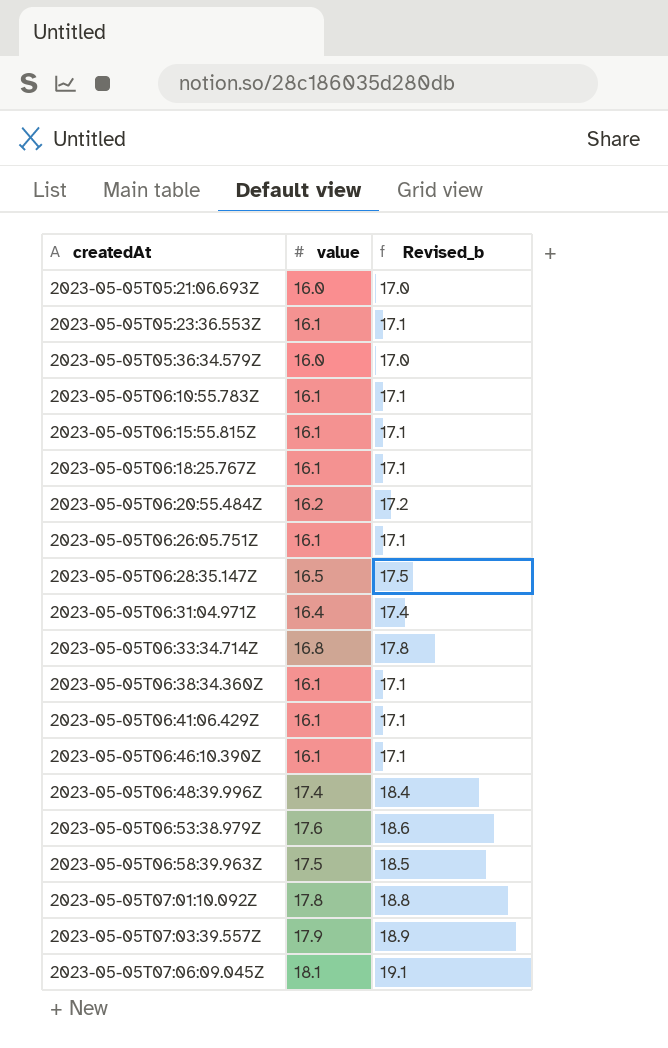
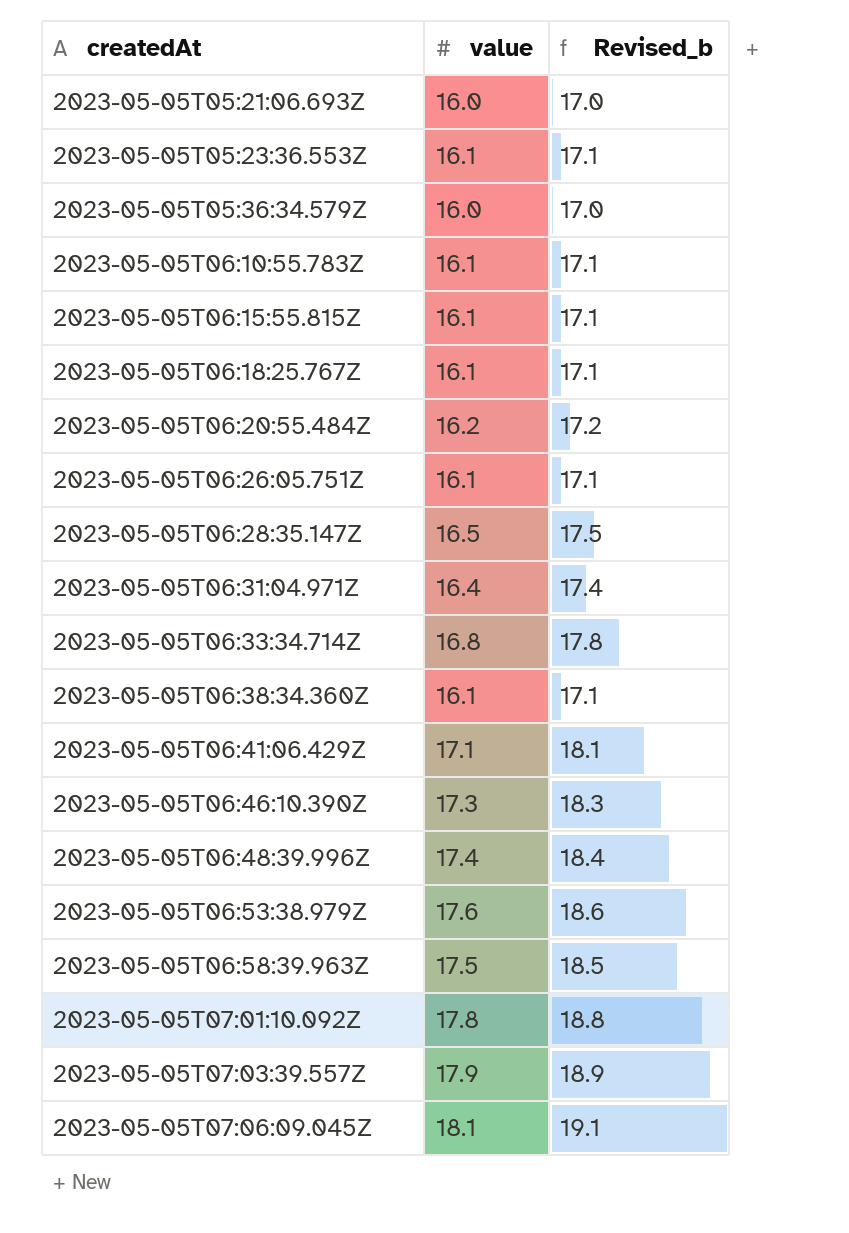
2023-05-05T06:41:06.429Z | value: 16.1 -> 17.1
2023-05-05T06:41:06.429Z | Revised_b: 17.1 -> 18.1
2023-05-05T06:46:10.390Z | value: 16.1 -> 17.3
2023-05-05T06:46:10.390Z | Revised_b: 17.1 -> 18.3

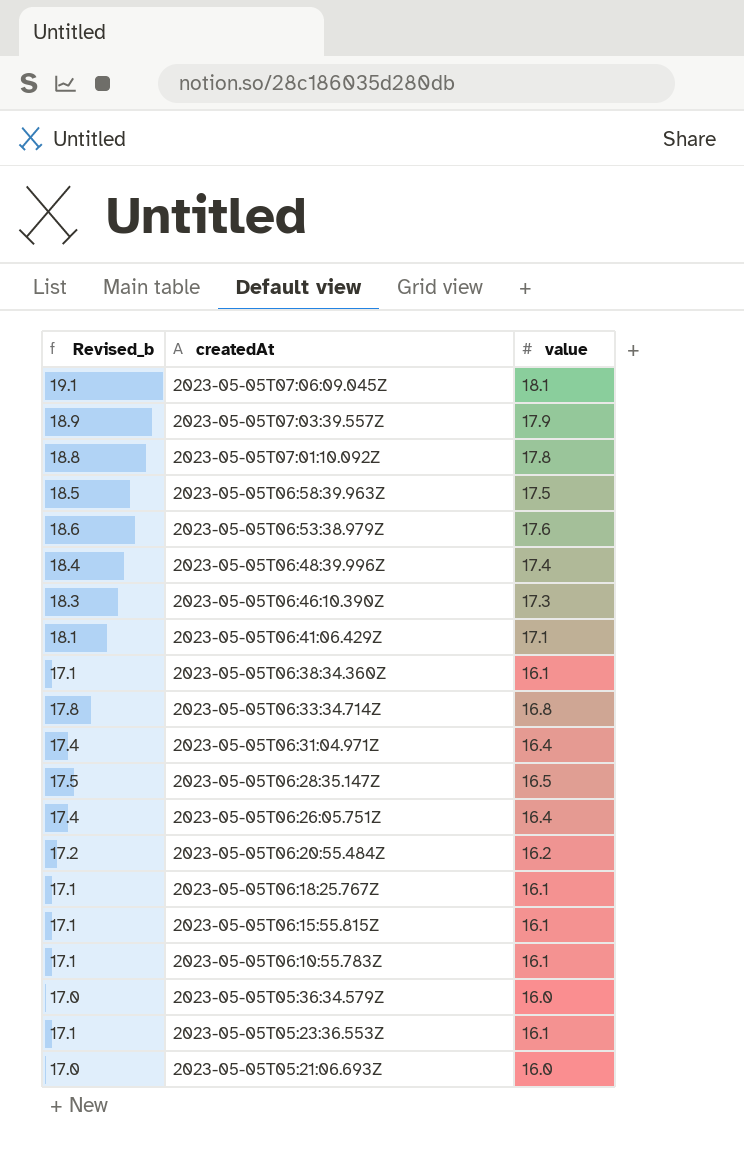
row order: createdAt ascending -> createdAt descending
column Revised_b | position: 3 -> 1
2023-05-05T06:26:05.751Z | Revised_b: 17.1 -> 17.4
2023-05-05T06:26:05.751Z | value: 16.1 -> 16.4

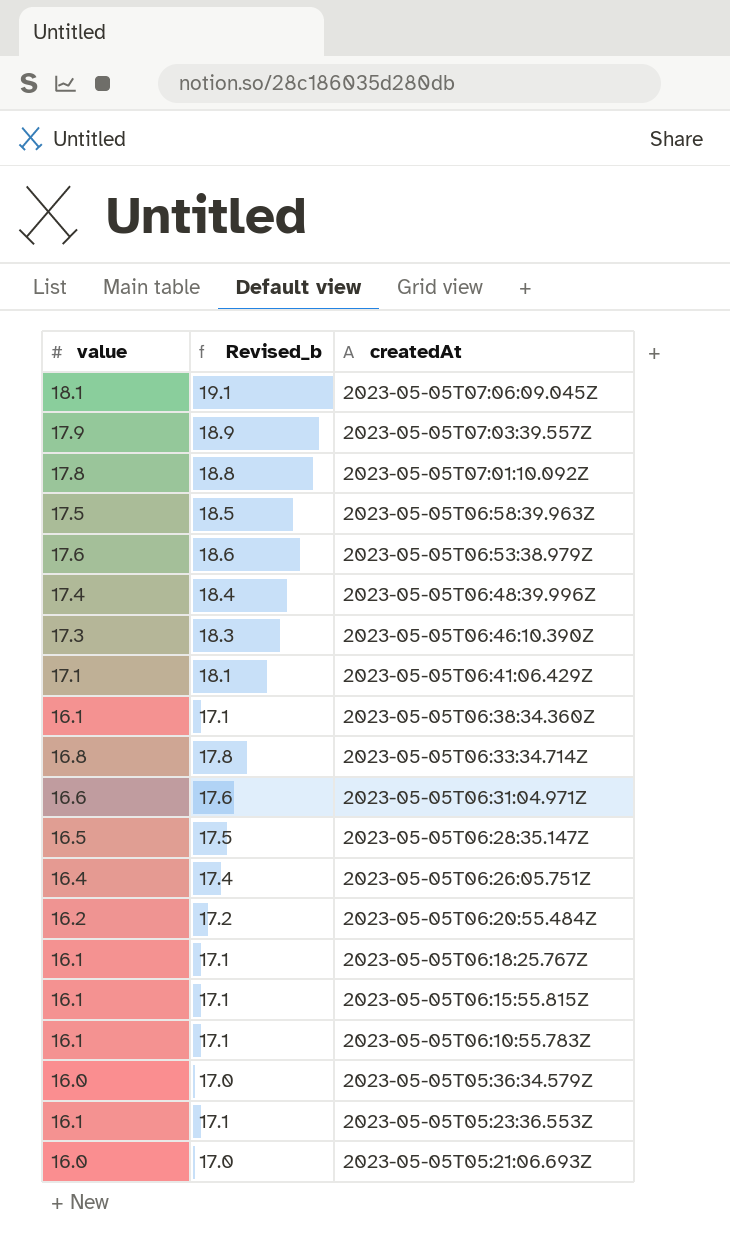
column value | position: 3 -> 1
2023-05-05T06:31:04.971Z | value: 16.4 -> 16.6
2023-05-05T06:31:04.971Z | Revised_b: 17.4 -> 17.6

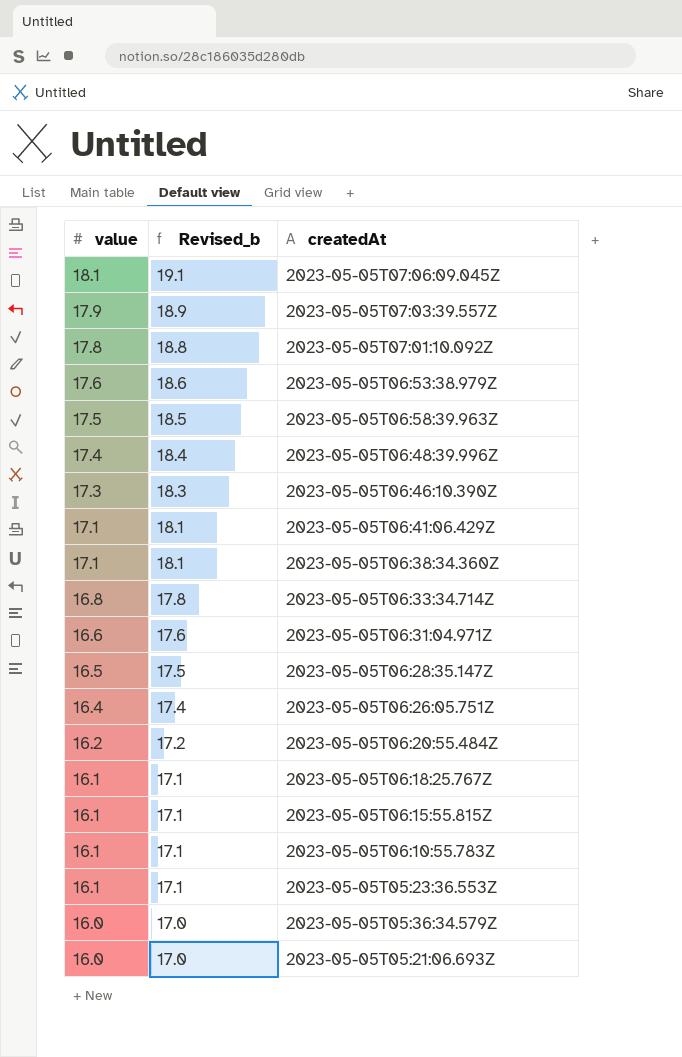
row order: createdAt descending -> value descending
2023-05-05T06:38:34.360Z | value: 16.1 -> 17.1
2023-05-05T06:38:34.360Z | Revised_b: 17.1 -> 18.1

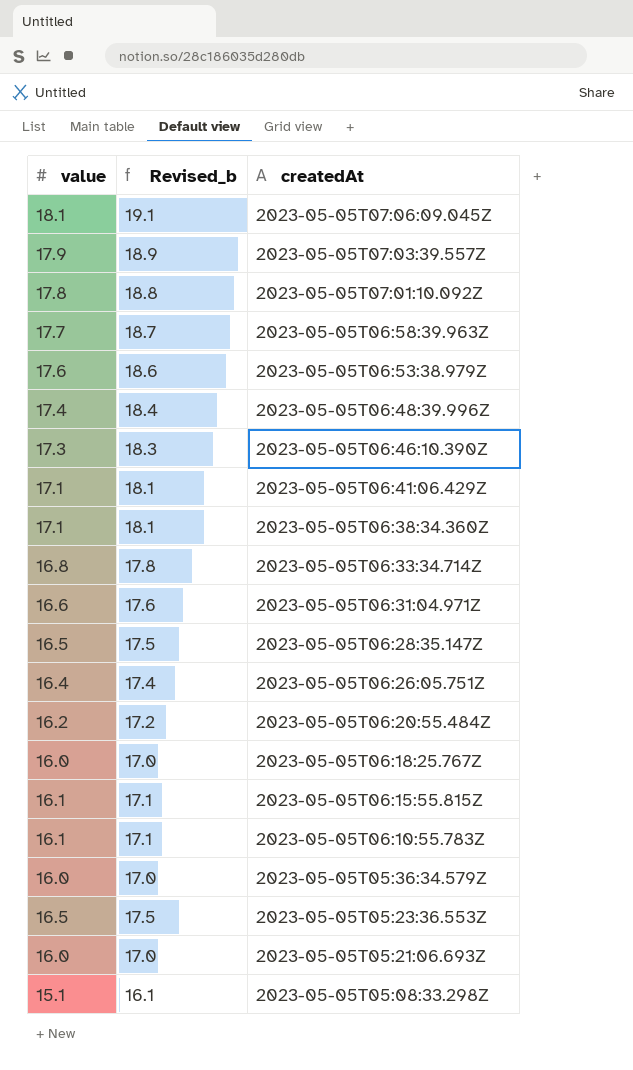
row order: value descending -> createdAt descending
2023-05-05T06:58:39.963Z | value: 17.5 -> 17.7
2023-05-05T06:58:39.963Z | Revised_b: 18.5 -> 18.7
2023-05-05T06:18:25.767Z | value: 16.1 -> 16.0
2023-05-05T06:18:25.767Z | Revised_b: 17.1 -> 17.0
2023-05-05T05:23:36.553Z | value: 16.1 -> 16.5
2023-05-05T05:23:36.553Z | Revised_b: 17.1 -> 17.5
row 2023-05-05T05:08:33.298Z: none -> 15.1 | 16.1

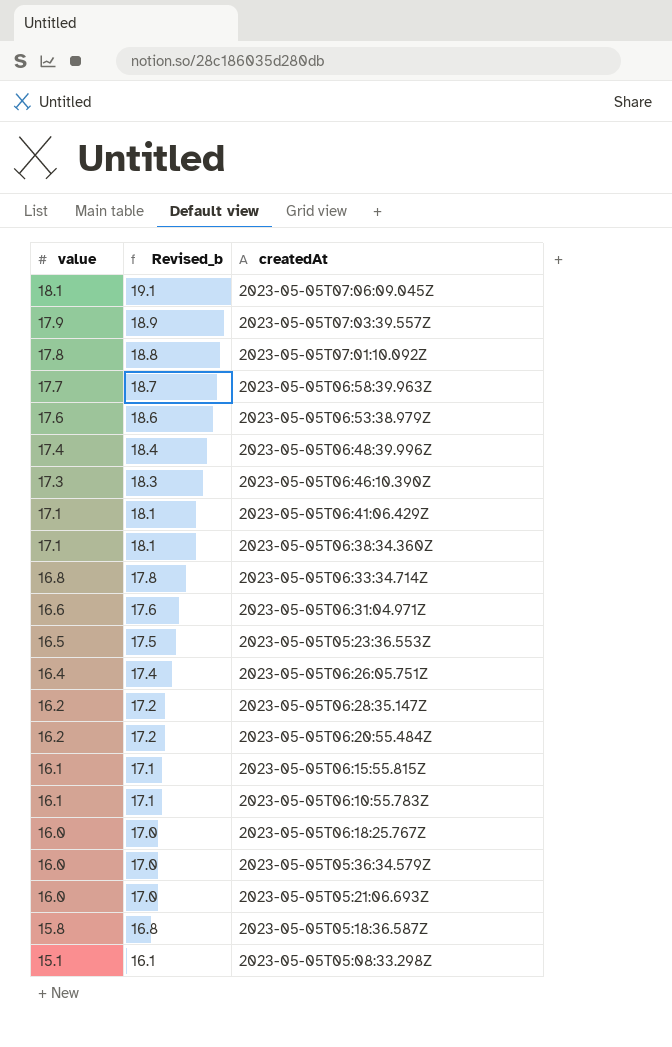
row order: createdAt descending -> value descending
2023-05-05T06:28:35.147Z | value: 16.5 -> 16.2
2023-05-05T06:28:35.147Z | Revised_b: 17.5 -> 17.2
row 2023-05-05T05:18:36.587Z: none -> 15.8 | 16.8

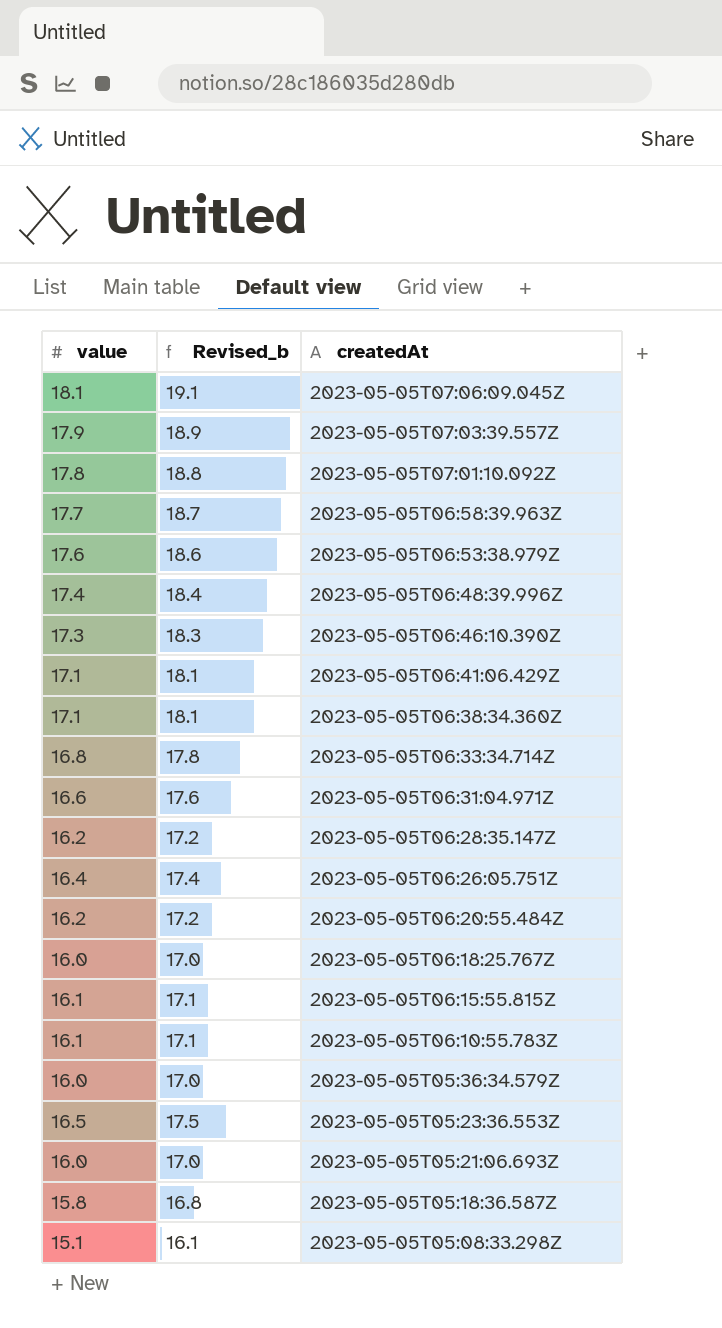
row order: value descending -> createdAt descending

